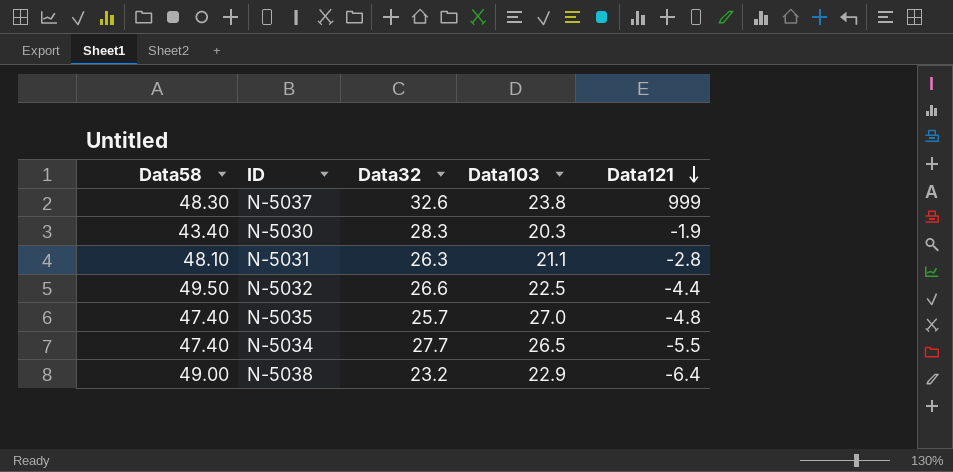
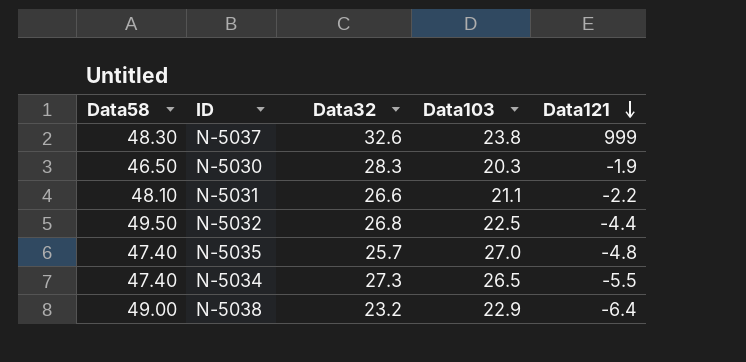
N-5030 | Data58: 43.40 -> 46.50
N-5031 | Data32: 26.3 -> 26.6
N-5031 | Data121: -2.8 -> -2.2
N-5032 | Data32: 26.6 -> 26.8
N-5034 | Data32: 27.7 -> 27.3

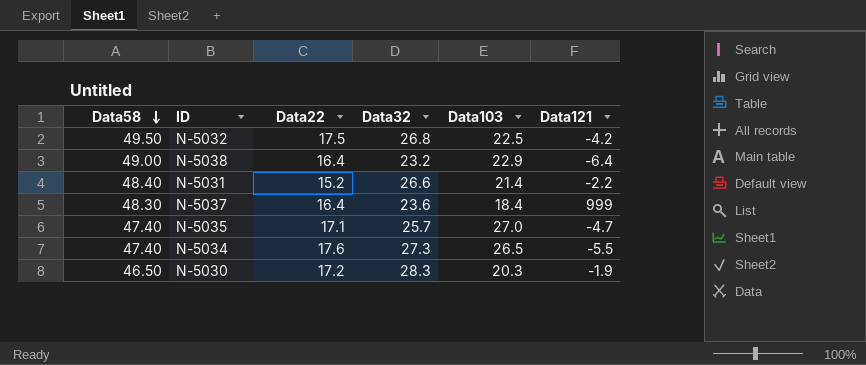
row order: Data121 descending -> Data58 descending
column Data22 | position: none -> 3
N-5032 | Data121: -4.4 -> -4.2
N-5031 | Data58: 48.10 -> 48.40
N-5031 | Data103: 21.1 -> 21.4
N-5037 | Data32: 32.6 -> 23.6
N-5037 | Data103: 23.8 -> 18.4
N-5035 | Data121: -4.8 -> -4.7

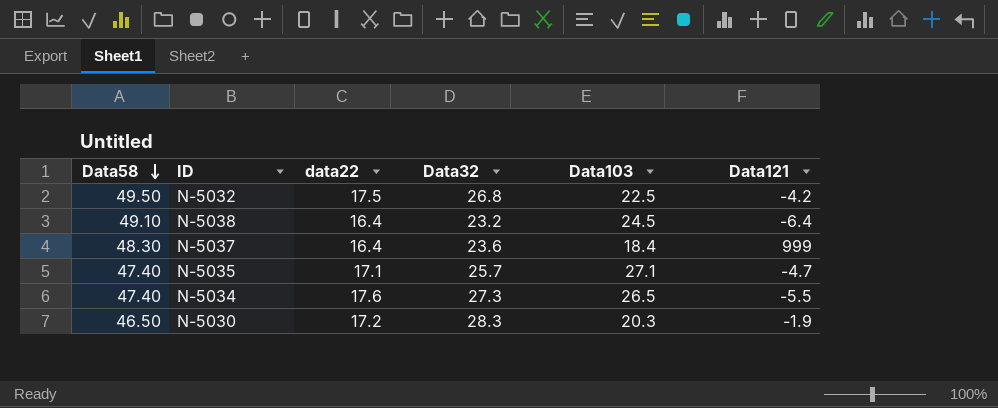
column name: Data22 -> data22
row N-5031: 48.40 | 15.2 | 26.6 | 21.4 | -2.2 -> none
N-5038 | Data58: 49.00 -> 49.10
N-5038 | Data103: 22.9 -> 24.5
N-5035 | Data103: 27.0 -> 27.1

